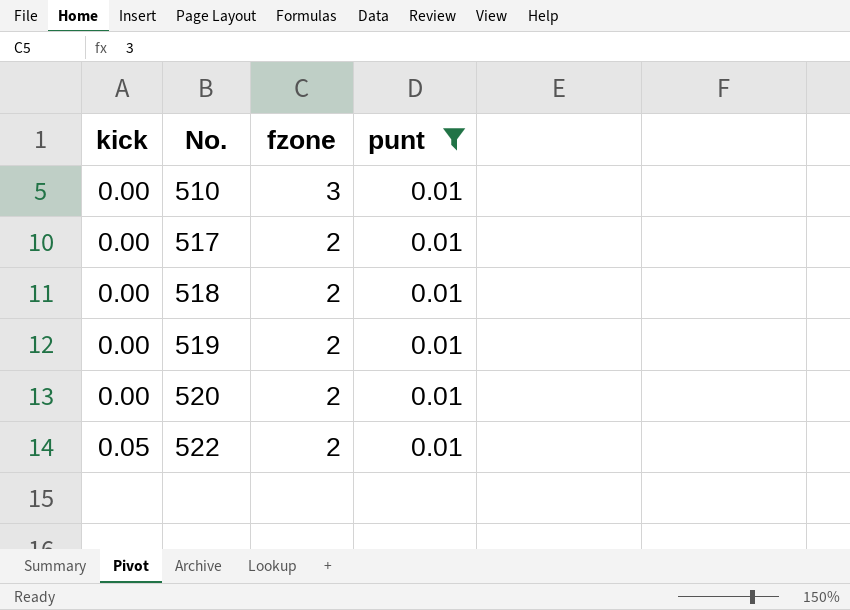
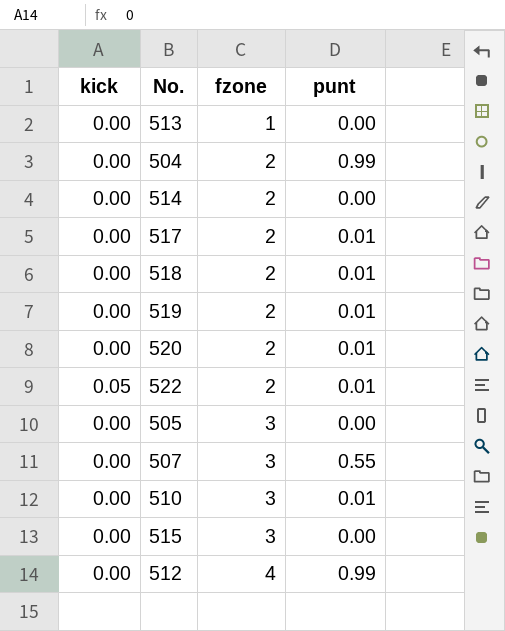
filter: punt = 0.01 -> none
row order: kick ascending -> fzone ascending

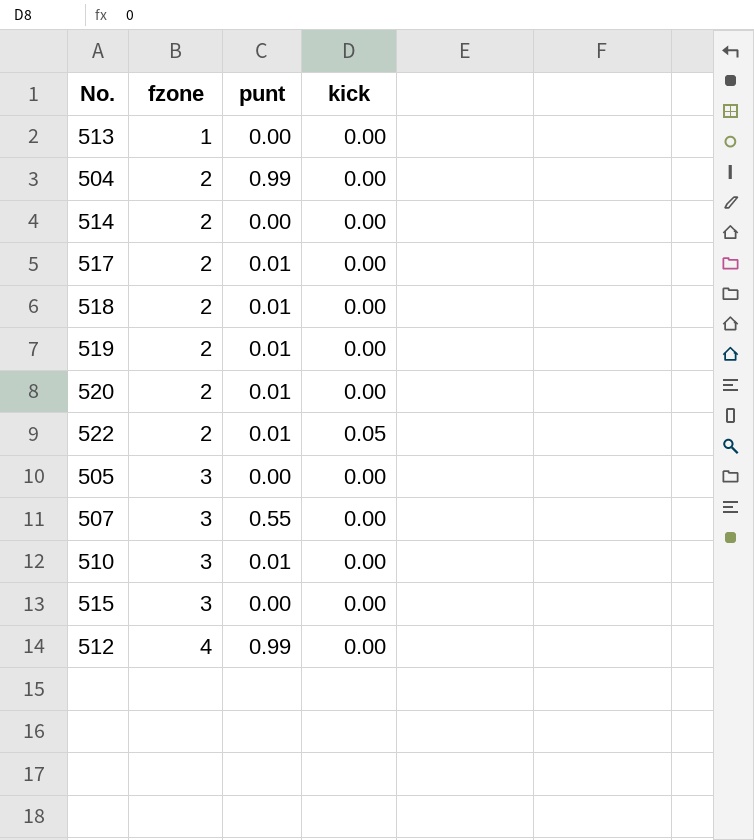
column kick | position: 1 -> 4

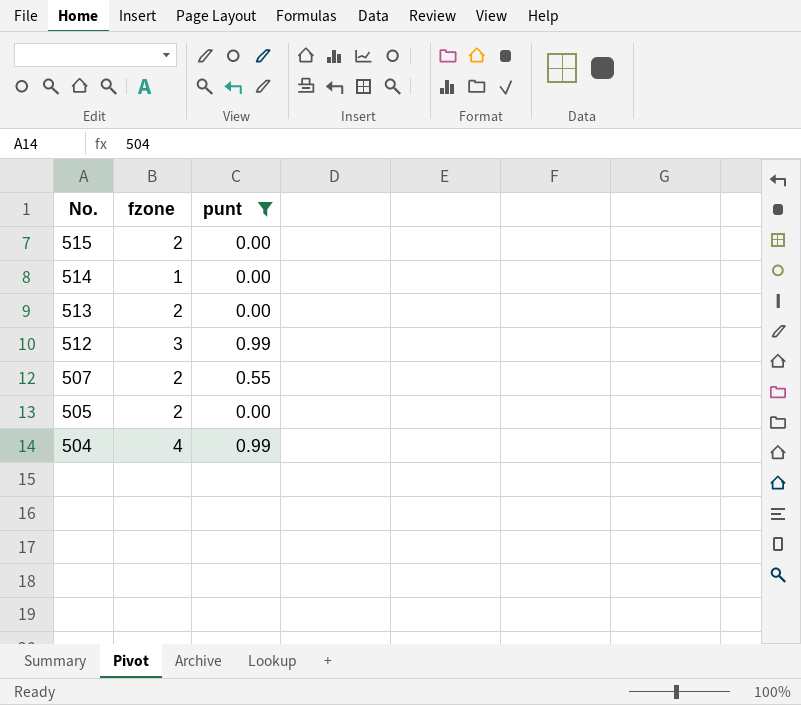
filter: none -> punt != 0.01
row order: fzone ascending -> No. descending
column kick | position: 4 -> none
515 | fzone: 3 -> 2
514 | fzone: 2 -> 1
513 | fzone: 1 -> 2
512 | fzone: 4 -> 3
507 | fzone: 3 -> 2
505 | fzone: 3 -> 2
504 | fzone: 2 -> 4

